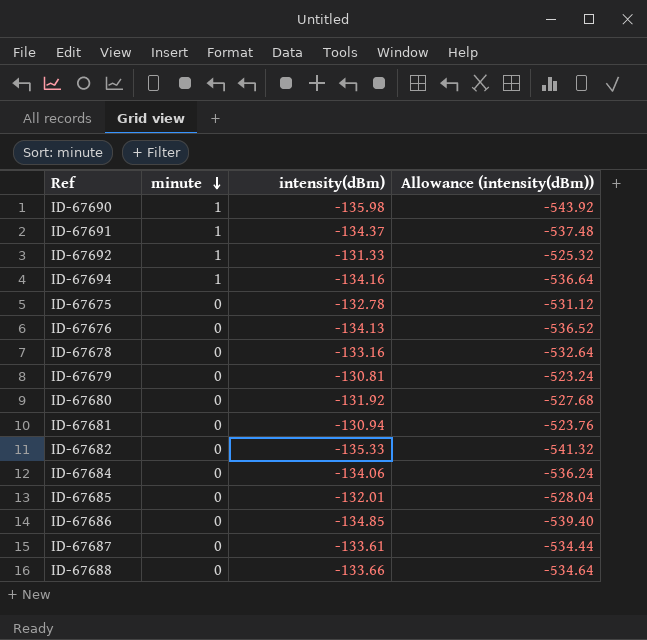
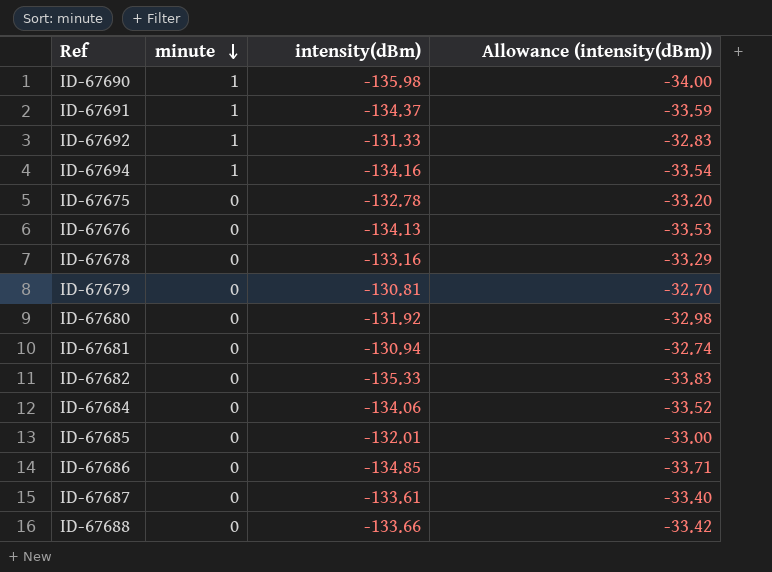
column Allowance (intensity(dBm)) | formula: [intensity(dBm)] * 4 -> [intensity(dBm)] * 0.25

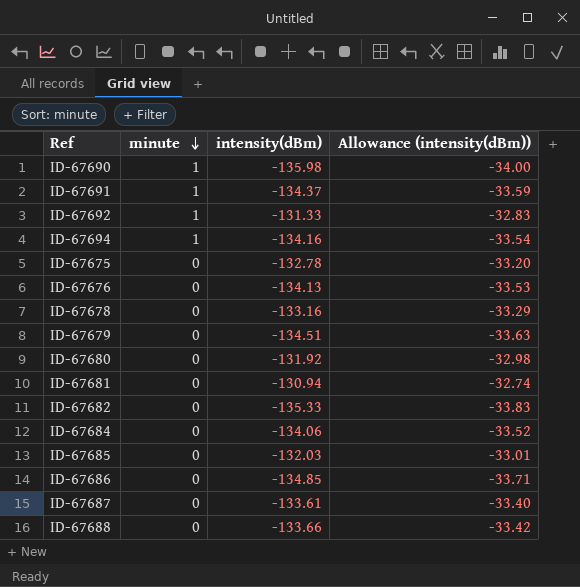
ID-67679 | intensity(dBm): -130.81 -> -134.51
ID-67679 | Allowance (intensity(dBm)): -32.70 -> -33.63
ID-67685 | intensity(dBm): -132.01 -> -132.03
ID-67685 | Allowance (intensity(dBm)): -33.00 -> -33.01

